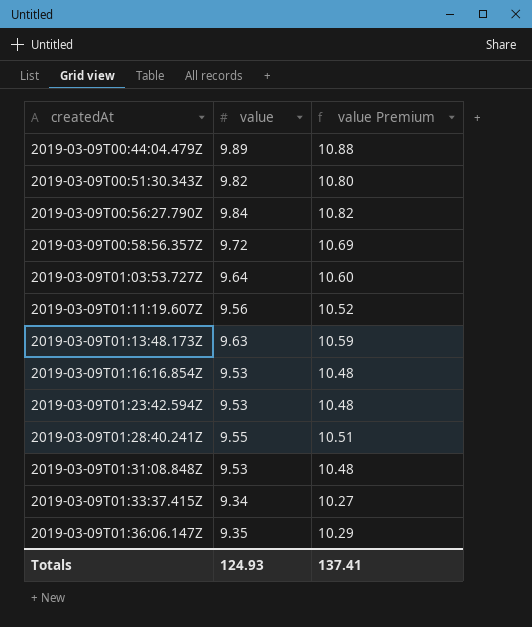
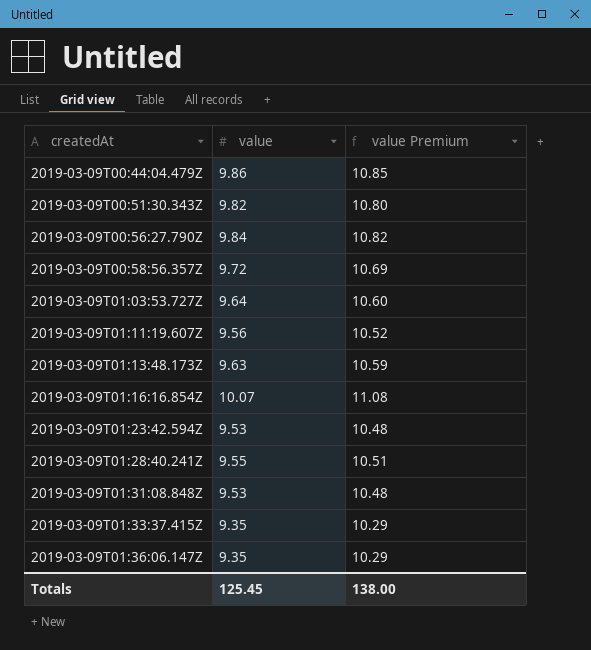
2019-03-09T00:44:04.479Z | value: 9.89 -> 9.86
2019-03-09T00:44:04.479Z | value Premium: 10.88 -> 10.85
2019-03-09T01:16:16.854Z | value: 9.53 -> 10.07
2019-03-09T01:16:16.854Z | value Premium: 10.48 -> 11.08
2019-03-09T01:33:37.415Z | value: 9.34 -> 9.35
2019-03-09T01:33:37.415Z | value Premium: 10.27 -> 10.29
Totals | value: 124.93 -> 125.45
Totals | value Premium: 137.41 -> 138.00

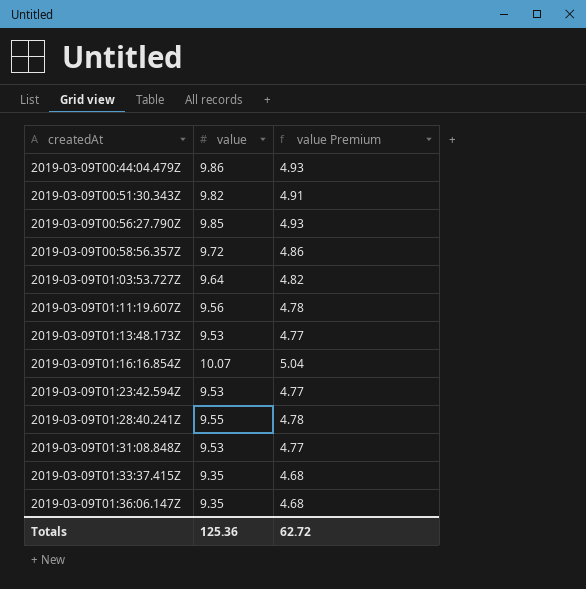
column value Premium | formula: [value] * 1.1 -> [value] * 0.5
2019-03-09T00:56:27.790Z | value: 9.84 -> 9.85
2019-03-09T01:13:48.173Z | value: 9.63 -> 9.53
Totals | value: 125.45 -> 125.36
Totals | value Premium: 138.00 -> 62.72

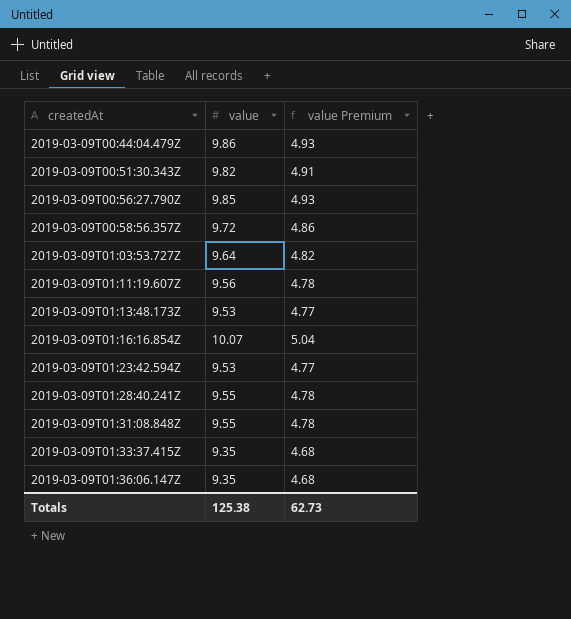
2019-03-09T01:31:08.848Z | value: 9.53 -> 9.55
2019-03-09T01:31:08.848Z | value Premium: 4.77 -> 4.78
Totals | value: 125.36 -> 125.38
Totals | value Premium: 62.72 -> 62.73

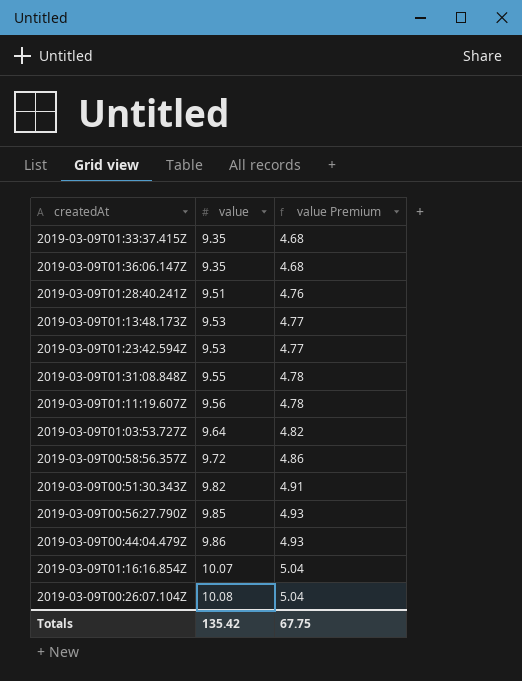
row order: createdAt ascending -> value ascending
2019-03-09T01:28:40.241Z | value: 9.55 -> 9.51
2019-03-09T01:28:40.241Z | value Premium: 4.78 -> 4.76
row 2019-03-09T00:26:07.104Z: none -> 10.08 | 5.04
Totals | value: 125.38 -> 135.42
Totals | value Premium: 62.73 -> 67.75

